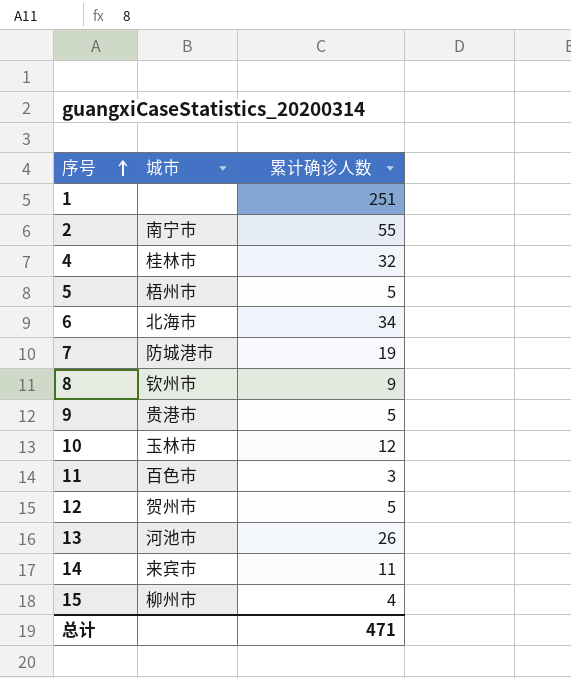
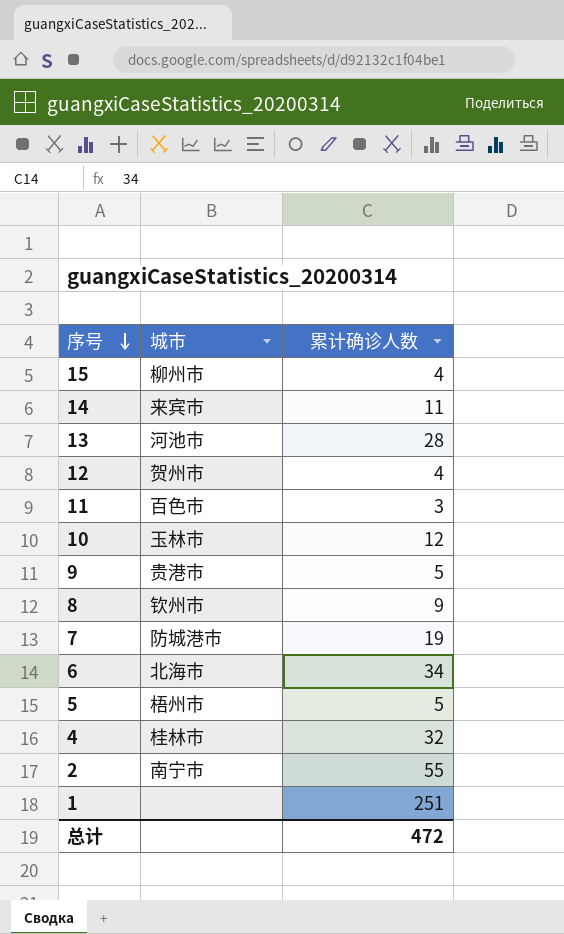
row order: 序号 ascending -> 序号 descending
13 | 累计确诊人数: 26 -> 28
12 | 累计确诊人数: 5 -> 4
总计 | 累计确诊人数: 471 -> 472

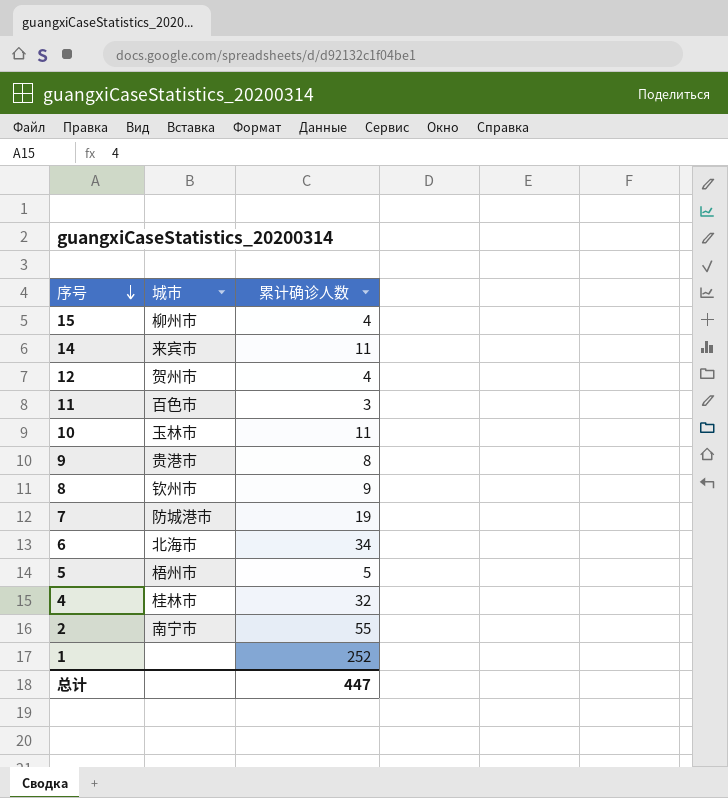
row 13: 河池市 | 28 -> none
10 | 累计确诊人数: 12 -> 11
9 | 累计确诊人数: 5 -> 8
1 | 累计确诊人数: 251 -> 252
总计 | 累计确诊人数: 472 -> 447

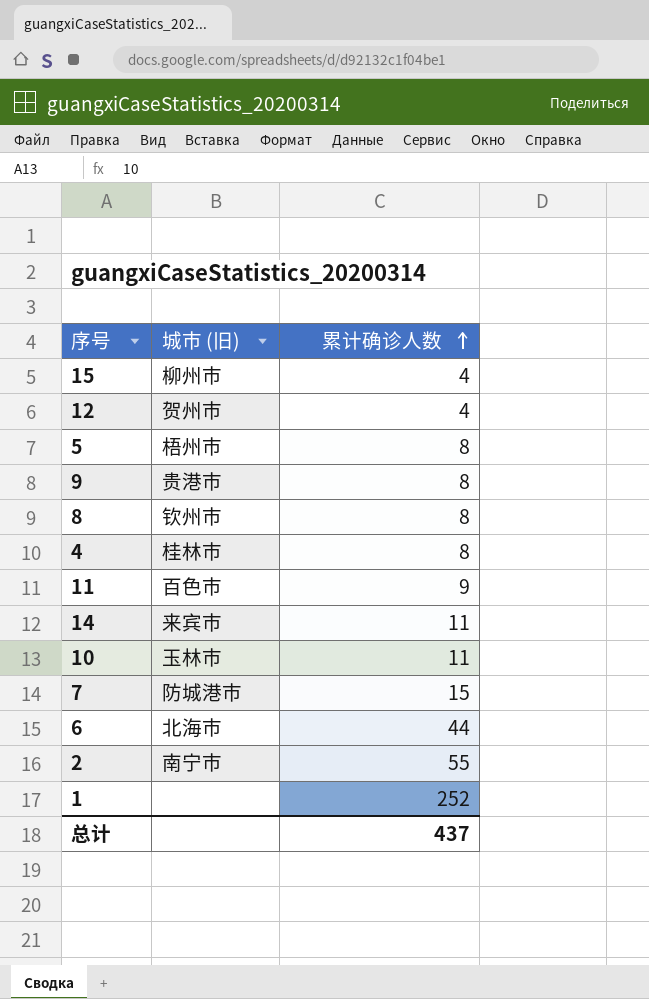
row order: 序号 descending -> 累计确诊人数 ascending
column name: 城市 -> 城市 (旧)
5 | 累计确诊人数: 5 -> 8
8 | 累计确诊人数: 9 -> 8
4 | 累计确诊人数: 32 -> 8
11 | 累计确诊人数: 3 -> 9
7 | 累计确诊人数: 19 -> 15
6 | 累计确诊人数: 34 -> 44
总计 | 累计确诊人数: 447 -> 437

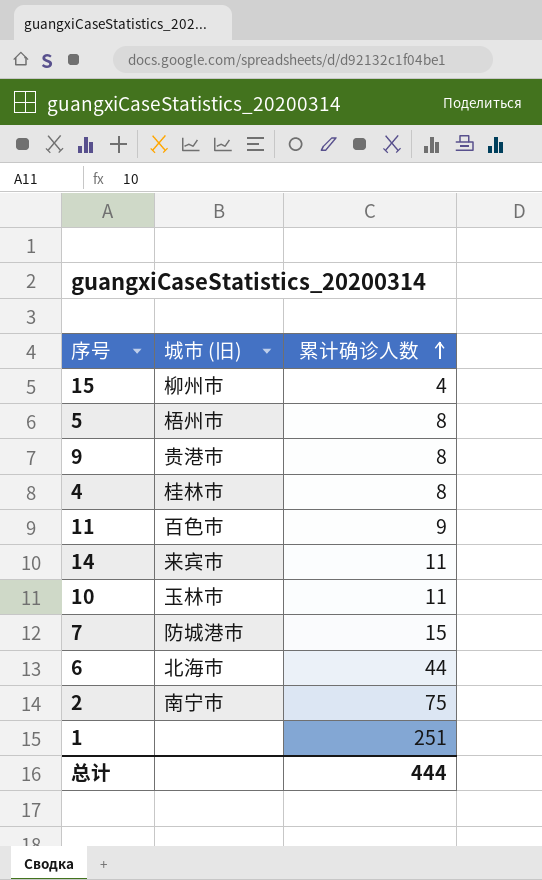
row 12: 贺州市 | 4 -> none
row 8: 钦州市 | 8 -> none
2 | 累计确诊人数: 55 -> 75
1 | 累计确诊人数: 252 -> 251
总计 | 累计确诊人数: 437 -> 444

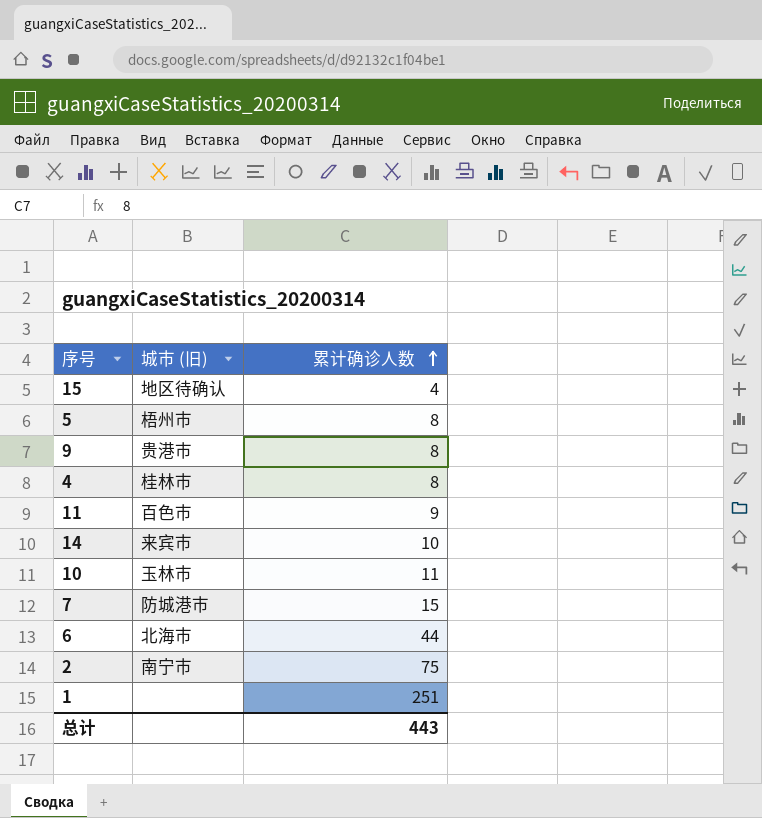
15 | 城市 (旧): 柳州市 -> 地区待确认
14 | 累计确诊人数: 11 -> 10
总计 | 累计确诊人数: 444 -> 443

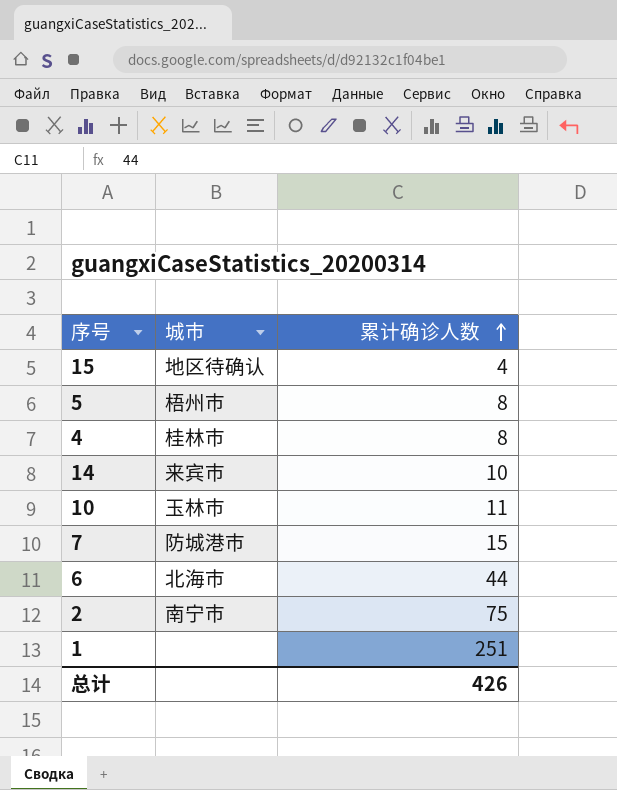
column name: 城市 (旧) -> 城市
row 9: 贵港市 | 8 -> none
row 11: 百色市 | 9 -> none
总计 | 累计确诊人数: 443 -> 426

